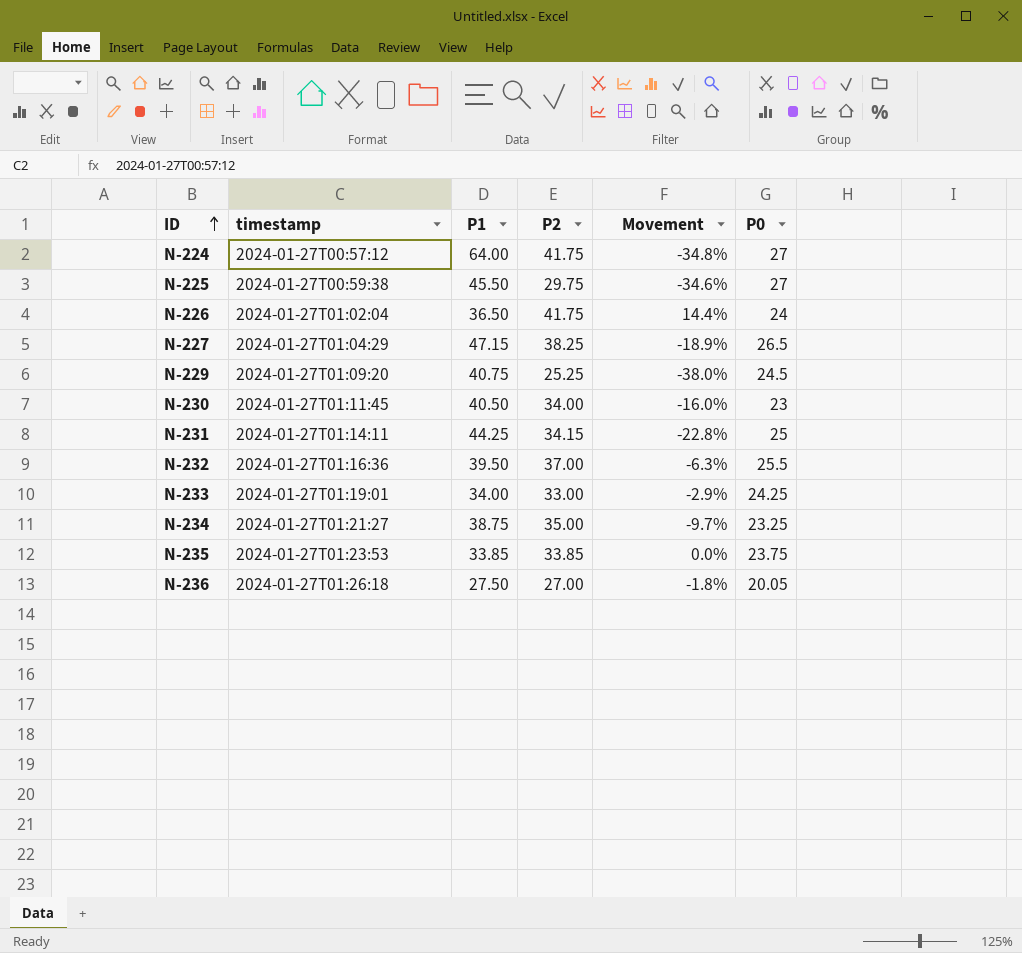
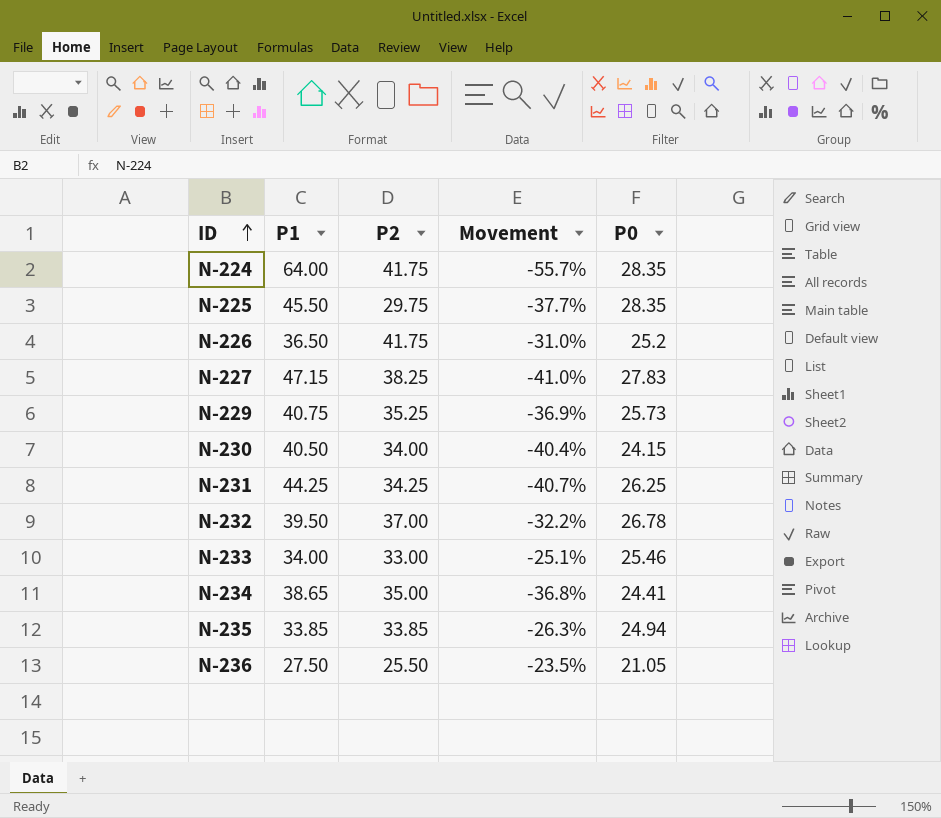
column timestamp | position: 2 -> none
column Movement | formula: ([P2] - [P1]) / [P1] -> ([P0] - [P1]) / [P1]
N-224 | P0: 27 -> 28.35
N-225 | P0: 27 -> 28.35
N-226 | P0: 24 -> 25.2
N-227 | P0: 26.5 -> 27.83
N-229 | P2: 25.25 -> 35.25
N-229 | P0: 24.5 -> 25.73
N-230 | P0: 23 -> 24.15
N-231 | P2: 34.15 -> 34.25
N-231 | P0: 25 -> 26.25
N-232 | P0: 25.5 -> 26.78
N-233 | P0: 24.25 -> 25.46
N-234 | P1: 38.75 -> 38.65
N-234 | P0: 23.25 -> 24.41
N-235 | P0: 23.75 -> 24.94
N-236 | P2: 27.00 -> 25.50
N-236 | P0: 20.05 -> 21.05

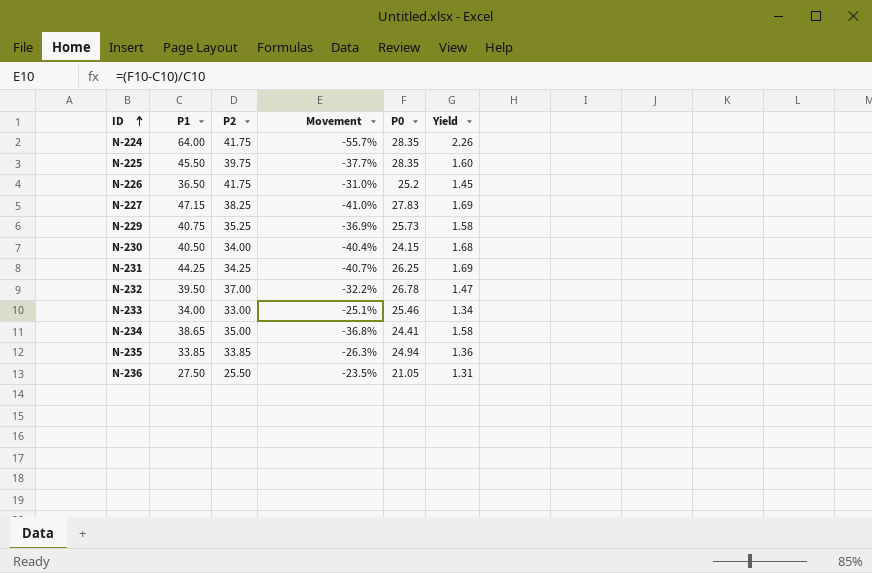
column Yield | formula: none -> [P1] / [P0]
N-225 | P2: 29.75 -> 39.75

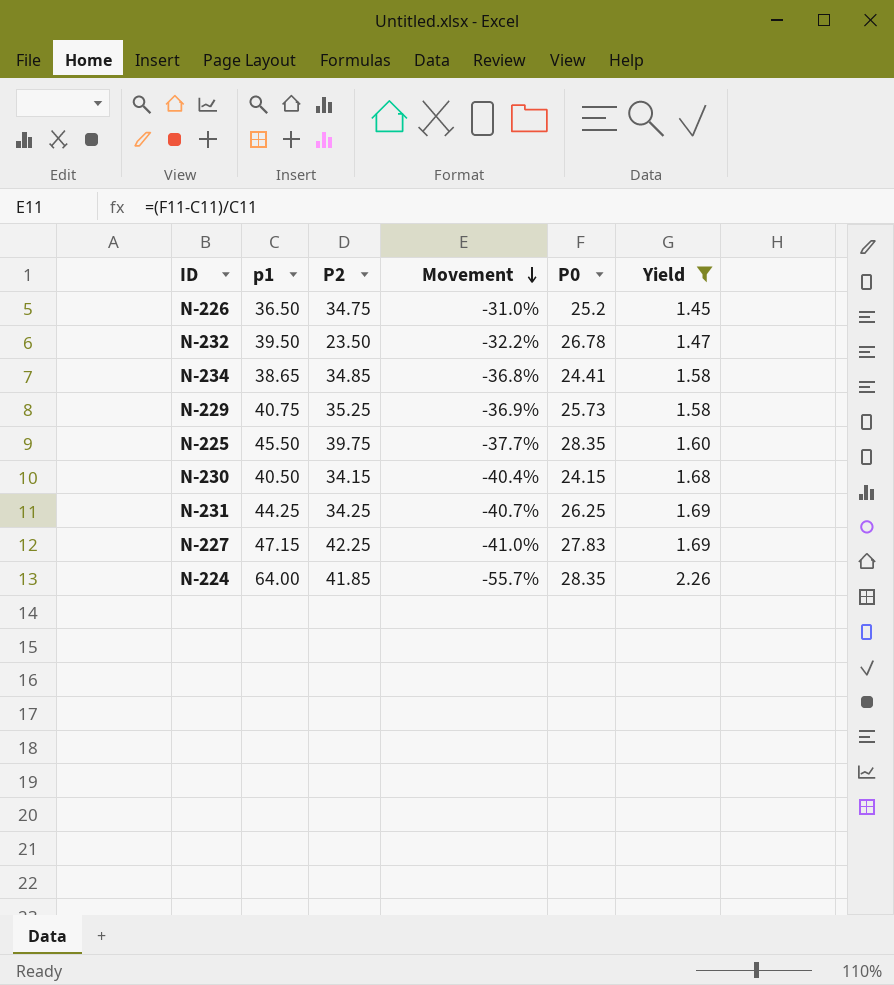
filter: none -> Yield >= 1.45
row order: ID ascending -> Movement descending
column name: P1 -> p1
N-226 | P2: 41.75 -> 34.75
N-232 | P2: 37.00 -> 23.50
N-234 | P2: 35.00 -> 34.85
N-230 | P2: 34.00 -> 34.15
N-227 | P2: 38.25 -> 42.25
N-224 | P2: 41.75 -> 41.85

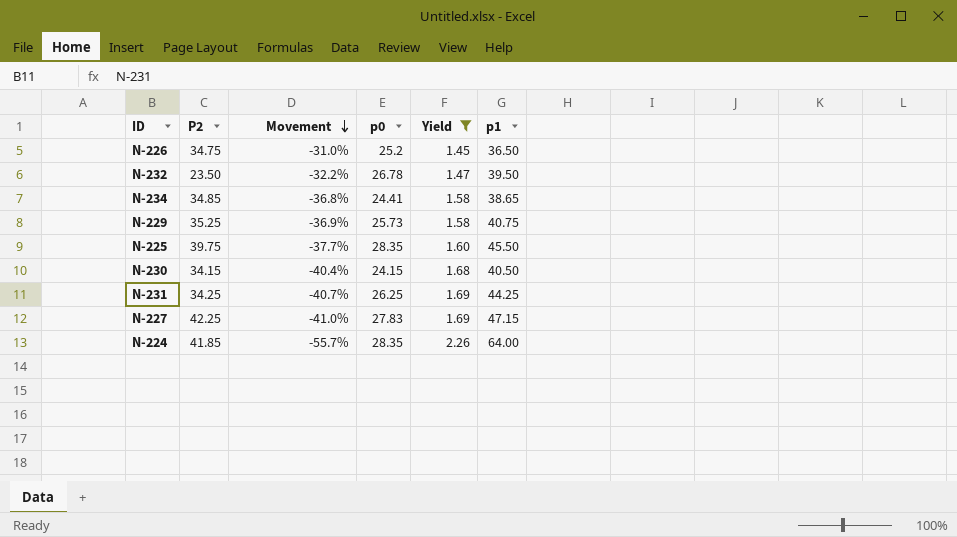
column name: P0 -> p0
column p1 | position: 2 -> 6

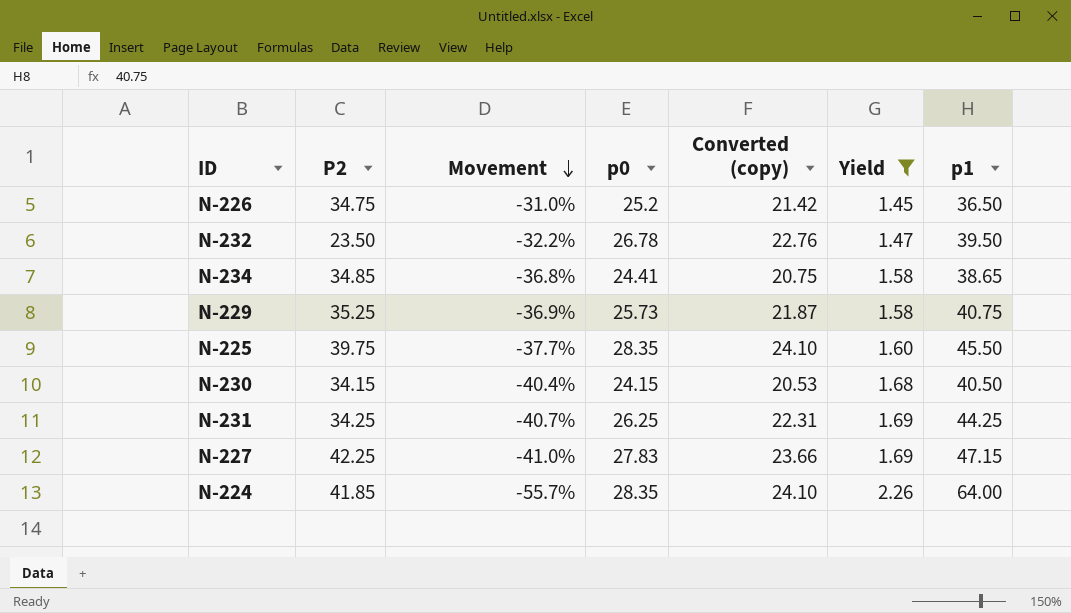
column Converted (copy) | formula: none -> [p0] * 0.85

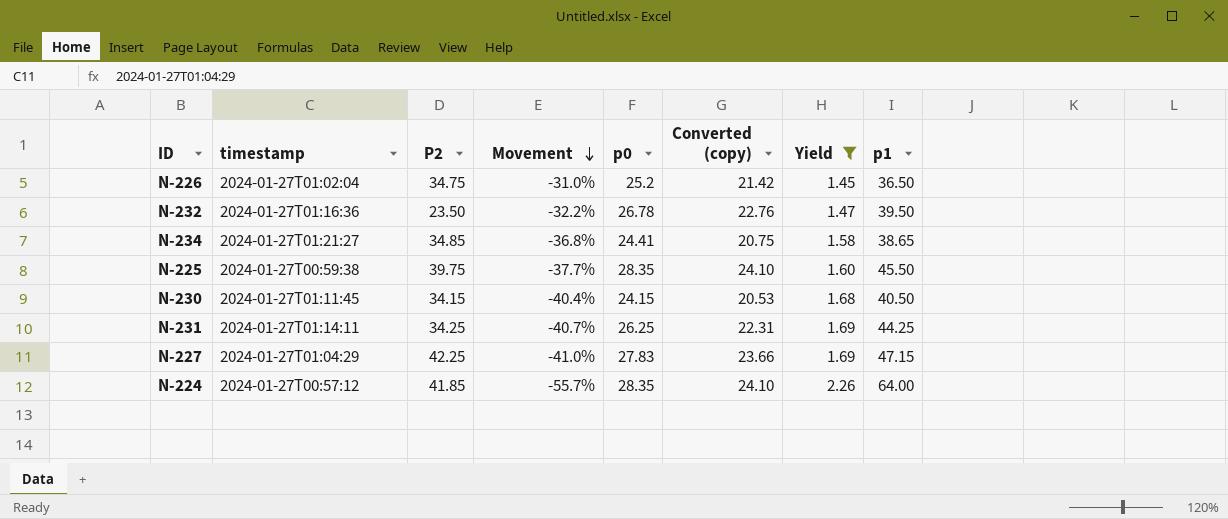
column timestamp | position: none -> 2
row N-229: 35.25 | -36.9% | 25.73 | 21.87 | 1.58 | 40.75 -> none

